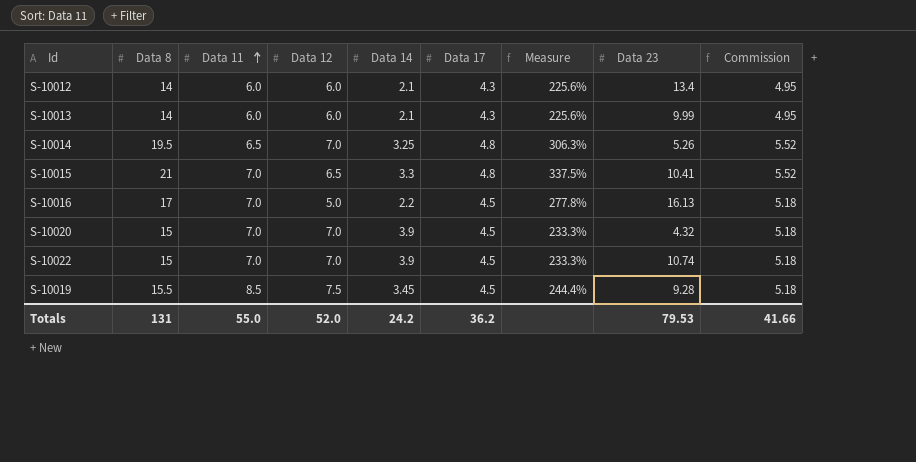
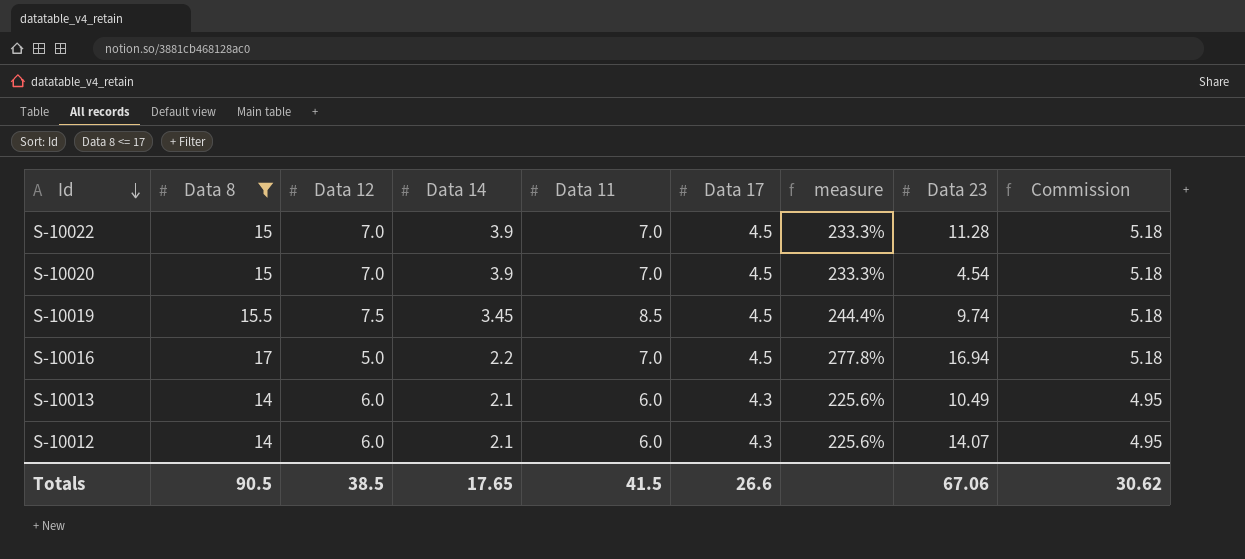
filter: none -> Data 8 <= 17
row order: Data 11 ascending -> Id descending
column Data 11 | position: 3 -> 5
column name: Measure -> measure
S-10022 | Data 23: 10.74 -> 11.28
S-10020 | Data 23: 4.32 -> 4.54
S-10019 | Data 23: 9.28 -> 9.74
S-10016 | Data 23: 16.13 -> 16.94
S-10013 | Data 23: 9.99 -> 10.49
S-10012 | Data 23: 13.4 -> 14.07
Totals | Data 8: 131 -> 90.5
Totals | Data 12: 52.0 -> 38.5
Totals | Data 14: 24.2 -> 17.65
Totals | Data 11: 55.0 -> 41.5
Totals | Data 17: 36.2 -> 26.6
Totals | Data 23: 79.53 -> 67.06
Totals | Commission: 41.66 -> 30.62

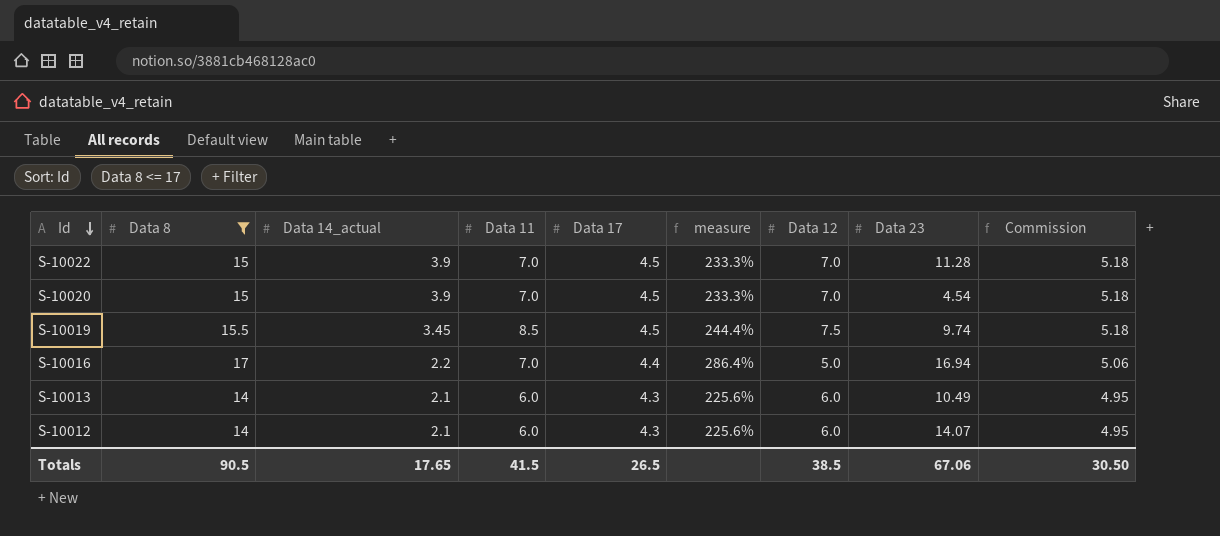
column name: Data 14 -> Data 14_actual
column Data 12 | position: 3 -> 7
S-10016 | Data 17: 4.5 -> 4.4
S-10016 | measure: 277.8% -> 286.4%
S-10016 | Commission: 5.18 -> 5.06
Totals | Data 17: 26.6 -> 26.5
Totals | Commission: 30.62 -> 30.50

